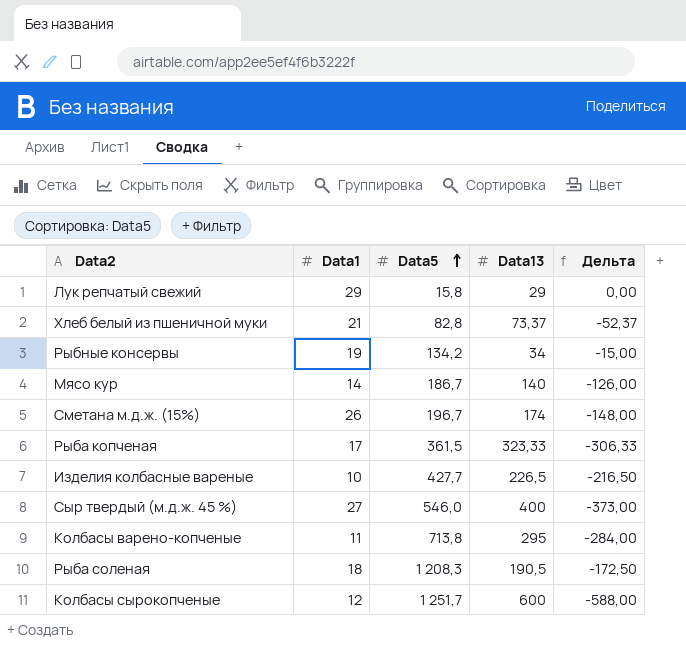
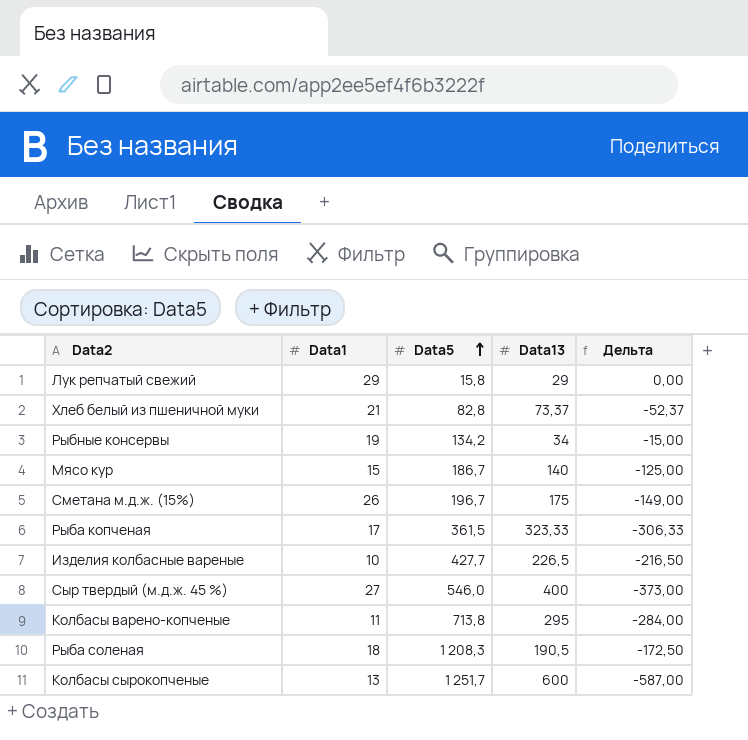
Мясо кур | Data1: 14 -> 15
Мясо кур | Дельта: -126,00 -> -125,00
Сметана м.д.ж. (15%) | Data13: 174 -> 175
Сметана м.д.ж. (15%) | Дельта: -148,00 -> -149,00
Колбасы сырокопченые | Data1: 12 -> 13
Колбасы сырокопченые | Дельта: -588,00 -> -587,00

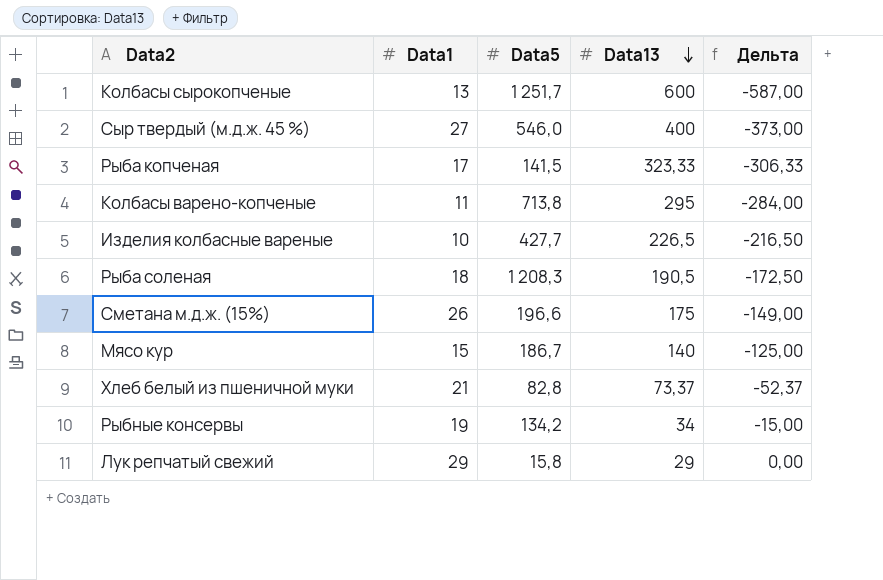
row order: Data5 ascending -> Data13 descending
Рыба копченая | Data5: 361,5 -> 141,5
Сметана м.д.ж. (15%) | Data5: 196,7 -> 196,6

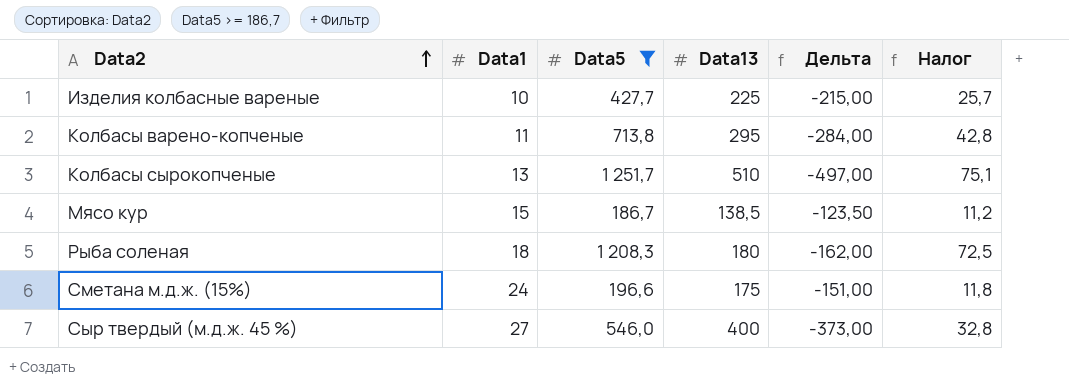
filter: none -> Data5 >= 186,7
row order: Data13 descending -> Data2 ascending
column Налог | formula: none -> [Data5] * 0,06
Изделия колбасные вареные | Data13: 226,5 -> 225
Изделия колбасные вареные | Дельта: -216,50 -> -215,00
Колбасы сырокопченые | Data13: 600 -> 510
Колбасы сырокопченые | Дельта: -587,00 -> -497,00
Мясо кур | Data13: 140 -> 138,5
Мясо кур | Дельта: -125,00 -> -123,50
Рыба соленая | Data13: 190,5 -> 180
Рыба соленая | Дельта: -172,50 -> -162,00
Сметана м.д.ж. (15%) | Data1: 26 -> 24
Сметана м.д.ж. (15%) | Дельта: -149,00 -> -151,00

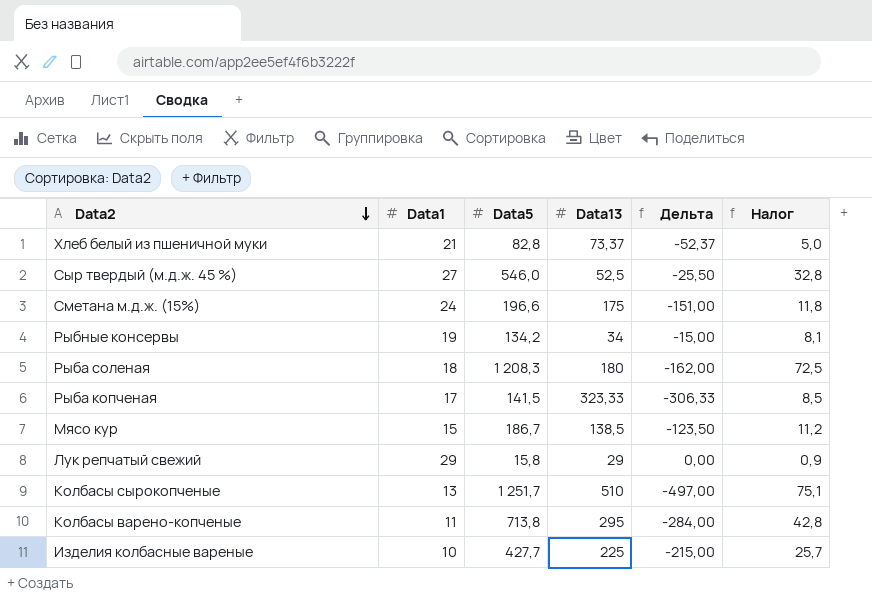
filter: Data5 >= 186,7 -> none
row order: Data2 ascending -> Data2 descending
Сыр твердый (м.д.ж. 45 %) | Data13: 400 -> 52,5
Сыр твердый (м.д.ж. 45 %) | Дельта: -373,00 -> -25,50

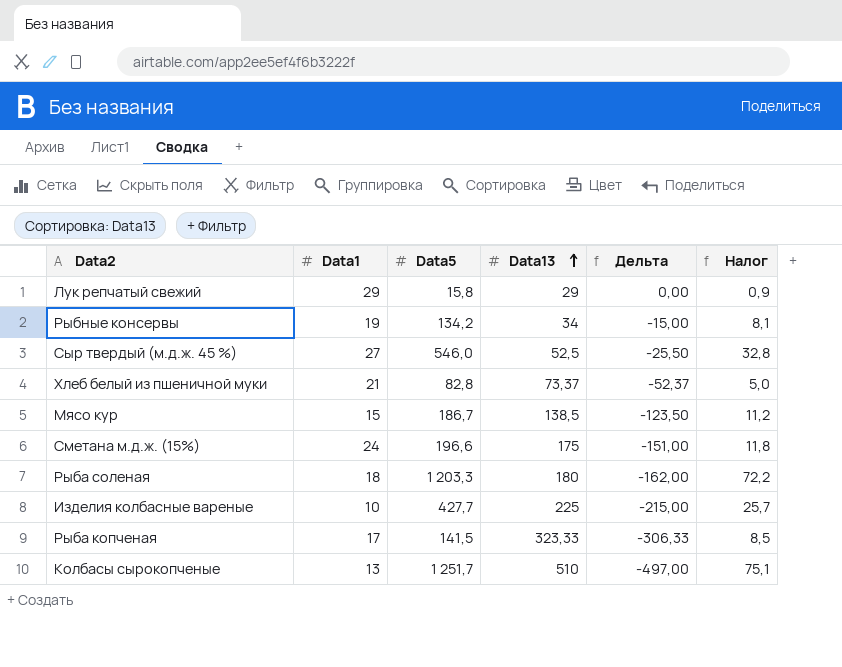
row order: Data2 descending -> Data13 ascending
row Колбасы варено-копченые: 11 | 713,8 | 295 | -284,00 | 42,8 -> none
Рыба соленая | Data5: 1 208,3 -> 1 203,3
Рыба соленая | Налог: 72,5 -> 72,2

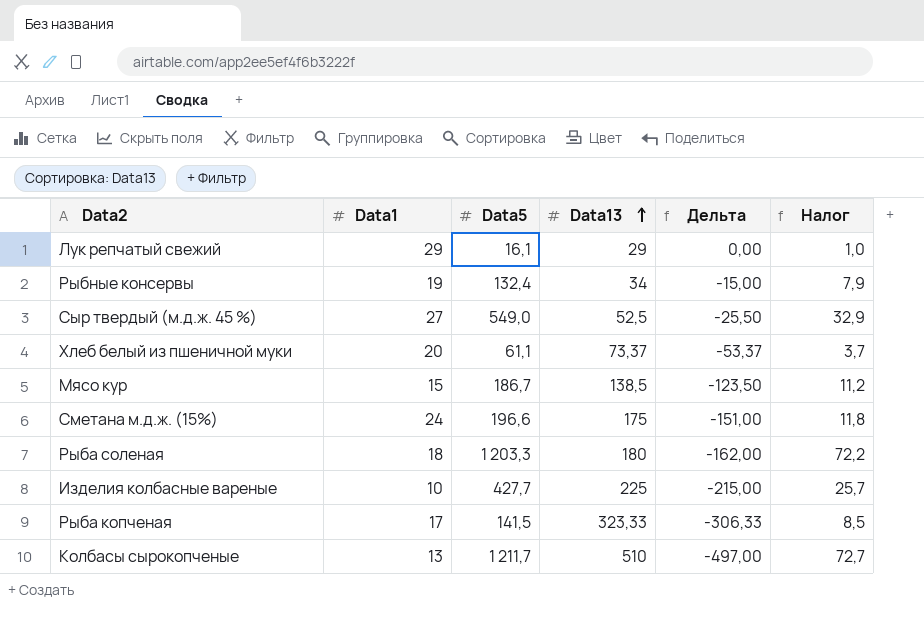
Лук репчатый свежий | Data5: 15,8 -> 16,1
Лук репчатый свежий | Налог: 0,9 -> 1,0
Рыбные консервы | Data5: 134,2 -> 132,4
Рыбные консервы | Налог: 8,1 -> 7,9
Сыр твердый (м.д.ж. 45 %) | Data5: 546,0 -> 549,0
Сыр твердый (м.д.ж. 45 %) | Налог: 32,8 -> 32,9
Хлеб белый из пшеничной муки | Data1: 21 -> 20
Хлеб белый из пшеничной муки | Data5: 82,8 -> 61,1
Хлеб белый из пшеничной муки | Дельта: -52,37 -> -53,37
Хлеб белый из пшеничной муки | Налог: 5,0 -> 3,7
Колбасы сырокопченые | Data5: 1 251,7 -> 1 211,7
Колбасы сырокопченые | Налог: 75,1 -> 72,7

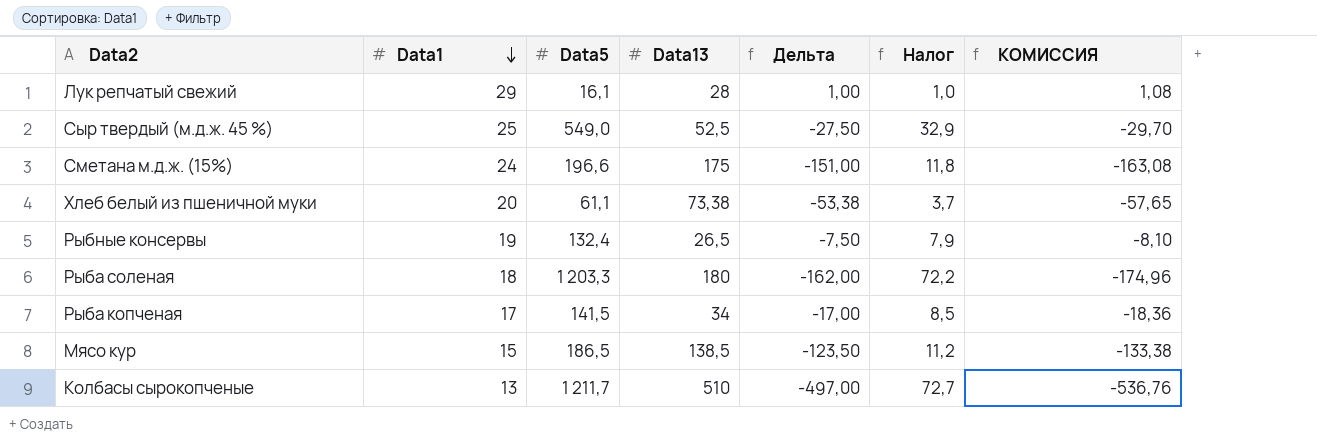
row order: Data13 ascending -> Data1 descending
column КОМИССИЯ | formula: none -> [Дельта] * 1,08
row Изделия колбасные вареные: 10 | 427,7 | 225 | -215,00 | 25,7 -> none
Лук репчатый свежий | Data13: 29 -> 28
Лук репчатый свежий | Дельта: 0,00 -> 1,00
Сыр твердый (м.д.ж. 45 %) | Data1: 27 -> 25
Сыр твердый (м.д.ж. 45 %) | Дельта: -25,50 -> -27,50
Хлеб белый из пшеничной муки | Data13: 73,37 -> 73,38
Хлеб белый из пшеничной муки | Дельта: -53,37 -> -53,38
Рыбные консервы | Data13: 34 -> 26,5
Рыбные консервы | Дельта: -15,00 -> -7,50
Рыба копченая | Data13: 323,33 -> 34
Рыба копченая | Дельта: -306,33 -> -17,00
Мясо кур | Data5: 186,7 -> 186,5

